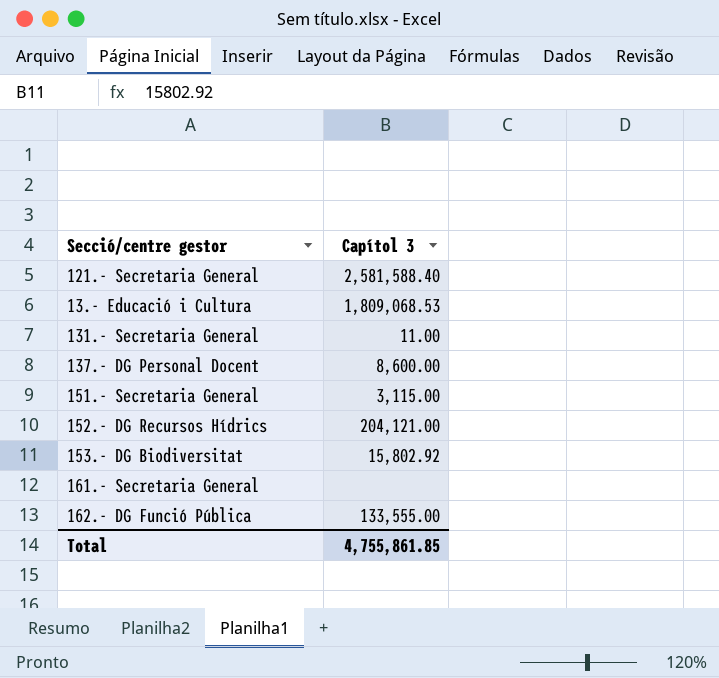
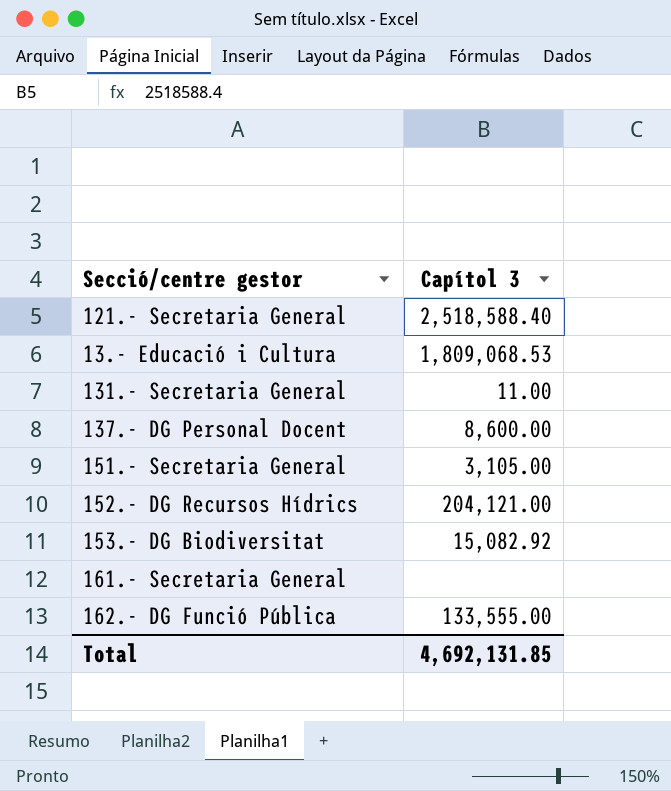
121.- Secretaria General | Capítol 3: 2,581,588.40 -> 2,518,588.40
151.- Secretaria General | Capítol 3: 3,115.00 -> 3,105.00
153.- DG Biodiversitat | Capítol 3: 15,802.92 -> 15,082.92
Total | Capítol 3: 4,755,861.85 -> 4,692,131.85

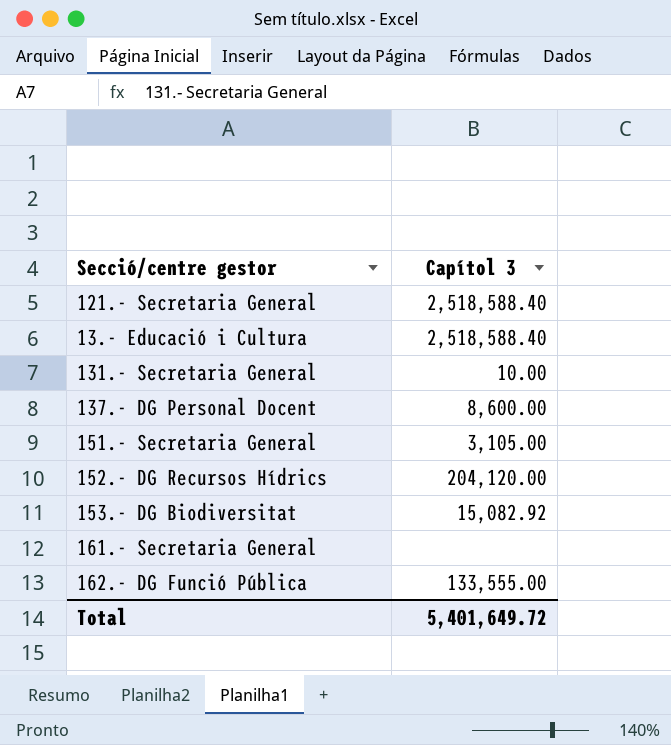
13.- Educació i Cultura | Capítol 3: 1,809,068.53 -> 2,518,588.40
131.- Secretaria General | Capítol 3: 11.00 -> 10.00
152.- DG Recursos Hídrics | Capítol 3: 204,121.00 -> 204,120.00
Total | Capítol 3: 4,692,131.85 -> 5,401,649.72

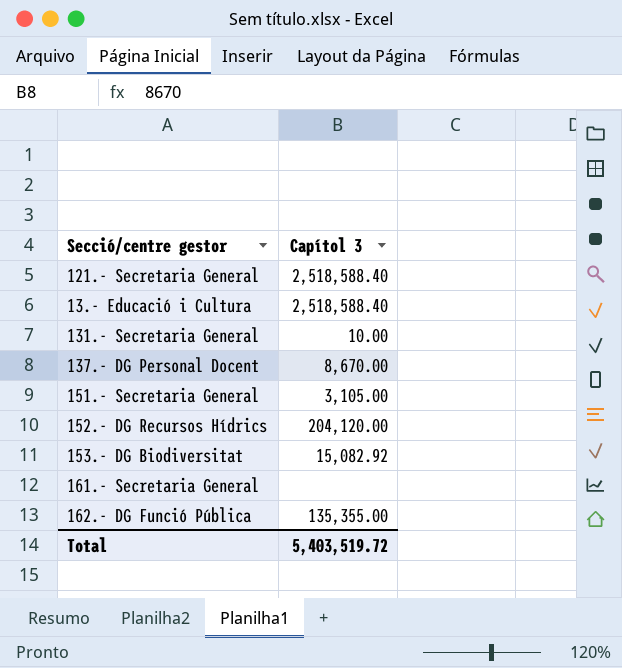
137.- DG Personal Docent | Capítol 3: 8,600.00 -> 8,670.00
162.- DG Funció Pública | Capítol 3: 133,555.00 -> 135,355.00
Total | Capítol 3: 5,401,649.72 -> 5,403,519.72

